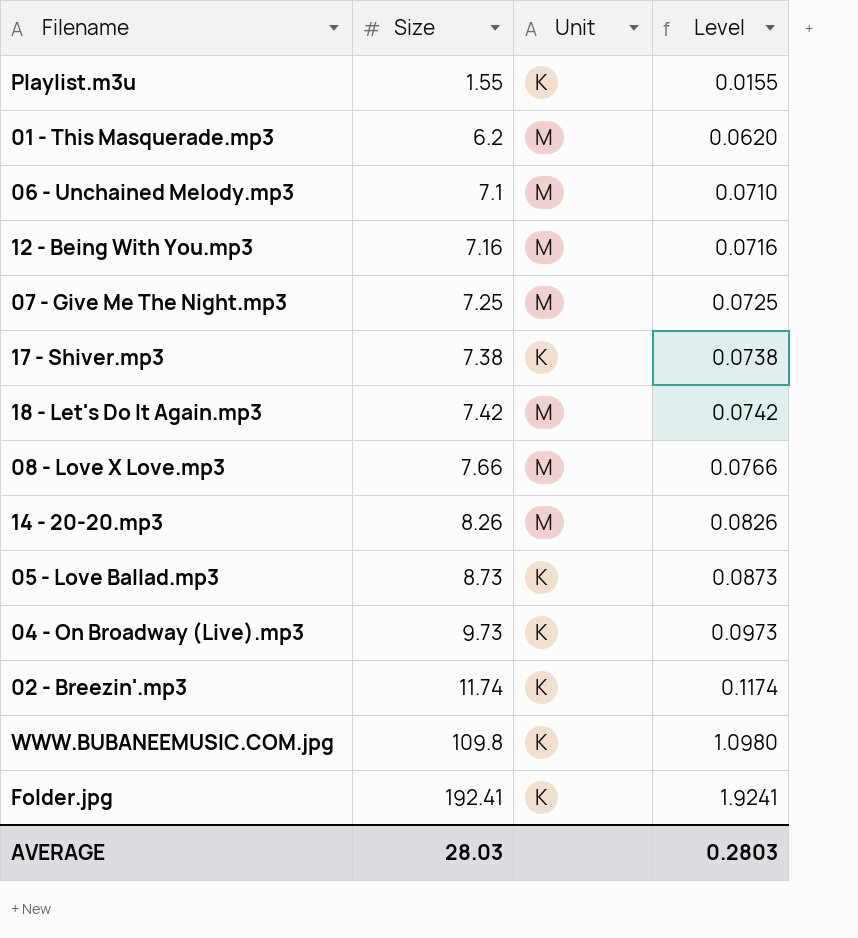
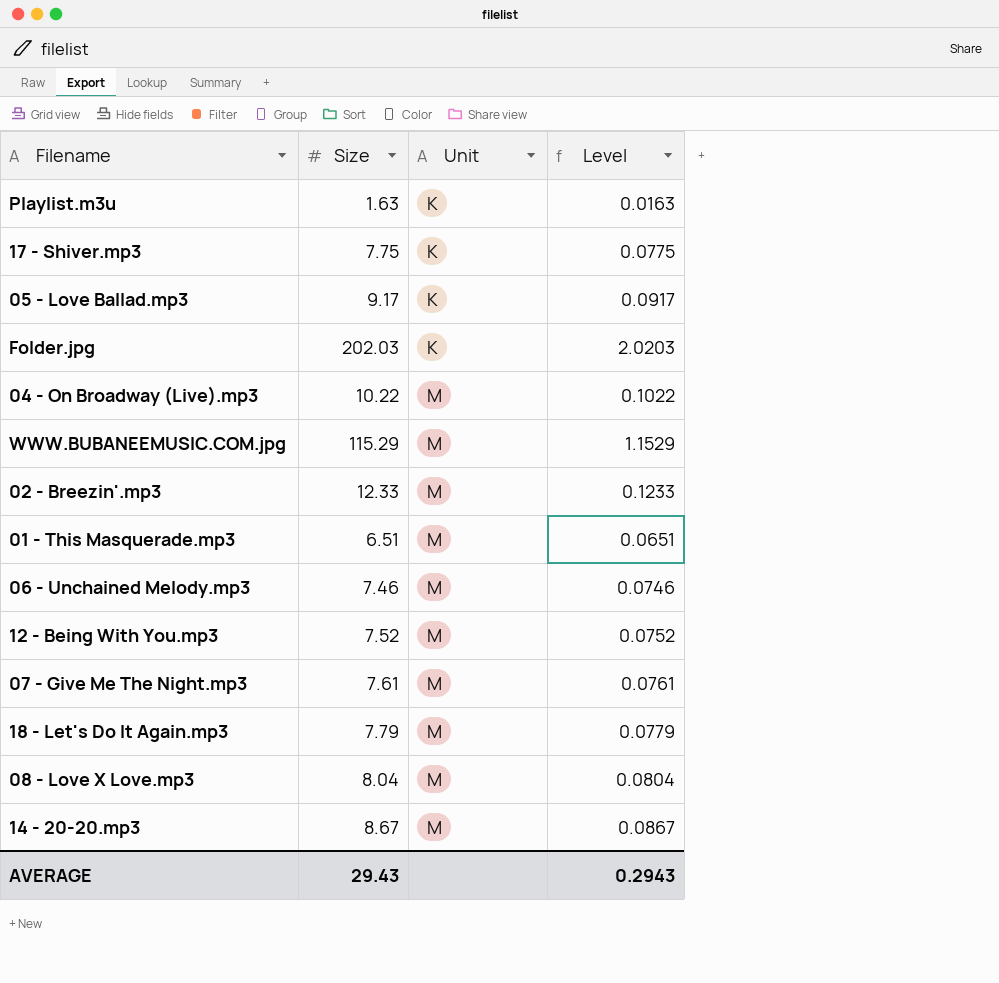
row order: Size ascending -> Unit ascending
Playlist.m3u | Size: 1.55 -> 1.63
Playlist.m3u | Level: 0.0155 -> 0.0163
17 - Shiver.mp3 | Size: 7.38 -> 7.75
17 - Shiver.mp3 | Level: 0.0738 -> 0.0775
05 - Love Ballad.mp3 | Size: 8.73 -> 9.17
05 - Love Ballad.mp3 | Level: 0.0873 -> 0.0917
Folder.jpg | Size: 192.41 -> 202.03
Folder.jpg | Level: 1.9241 -> 2.0203
04 - On Broadway (Live).mp3 | Size: 9.73 -> 10.22
04 - On Broadway (Live).mp3 | Unit: K -> M
04 - On Broadway (Live).mp3 | Level: 0.0973 -> 0.1022
WWW.BUBANEEMUSIC.COM.jpg | Size: 109.8 -> 115.29
WWW.BUBANEEMUSIC.COM.jpg | Unit: K -> M
WWW.BUBANEEMUSIC.COM.jpg | Level: 1.0980 -> 1.1529
02 - Breezin'.mp3 | Size: 11.74 -> 12.33
02 - Breezin'.mp3 | Unit: K -> M
02 - Breezin'.mp3 | Level: 0.1174 -> 0.1233
01 - This Masquerade.mp3 | Size: 6.2 -> 6.51
01 - This Masquerade.mp3 | Level: 0.0620 -> 0.0651
06 - Unchained Melody.mp3 | Size: 7.1 -> 7.46
06 - Unchained Melody.mp3 | Level: 0.0710 -> 0.0746
12 - Being With You.mp3 | Size: 7.16 -> 7.52
12 - Being With You.mp3 | Level: 0.0716 -> 0.0752
07 - Give Me The Night.mp3 | Size: 7.25 -> 7.61
07 - Give Me The Night.mp3 | Level: 0.0725 -> 0.0761
18 - Let's Do It Again.mp3 | Size: 7.42 -> 7.79
18 - Let's Do It Again.mp3 | Level: 0.0742 -> 0.0779
08 - Love X Love.mp3 | Size: 7.66 -> 8.04
08 - Love X Love.mp3 | Level: 0.0766 -> 0.0804
14 - 20-20.mp3 | Size: 8.26 -> 8.67
14 - 20-20.mp3 | Level: 0.0826 -> 0.0867
AVERAGE | Size: 28.03 -> 29.43
AVERAGE | Level: 0.2803 -> 0.2943

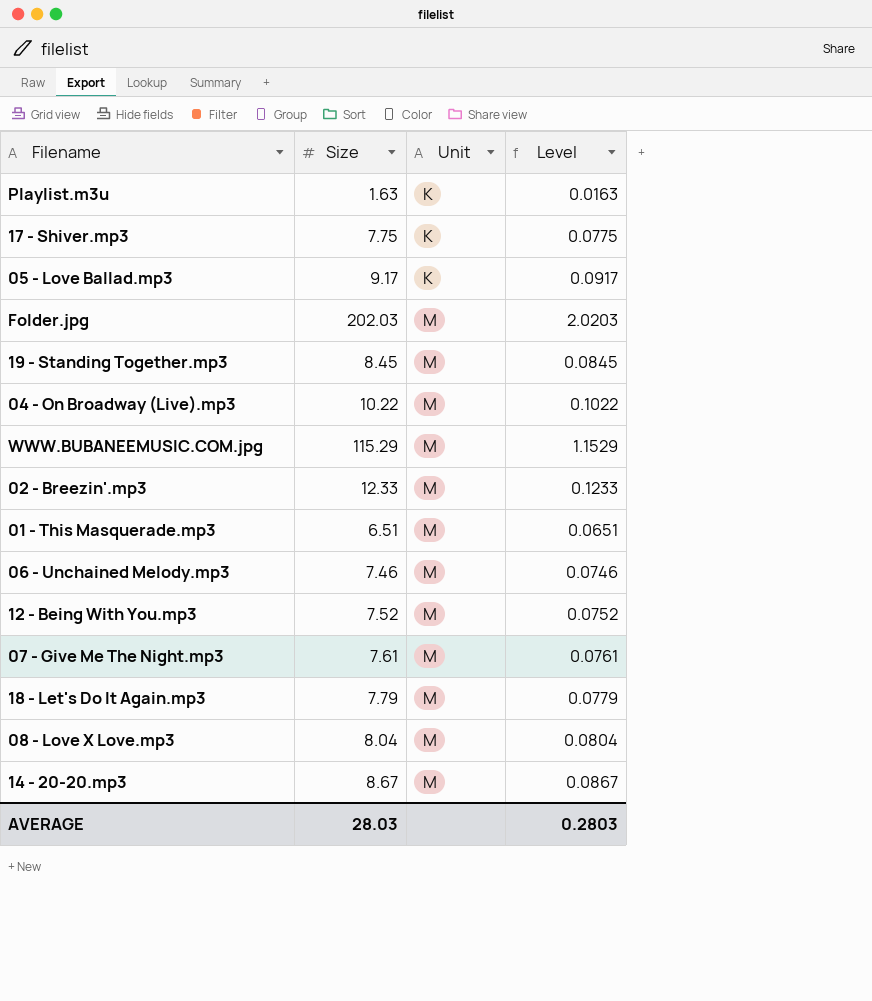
Folder.jpg | Unit: K -> M
row 19 - Standing Together.mp3: none -> 8.45 | M | 0.0845
AVERAGE | Size: 29.43 -> 28.03
AVERAGE | Level: 0.2943 -> 0.2803

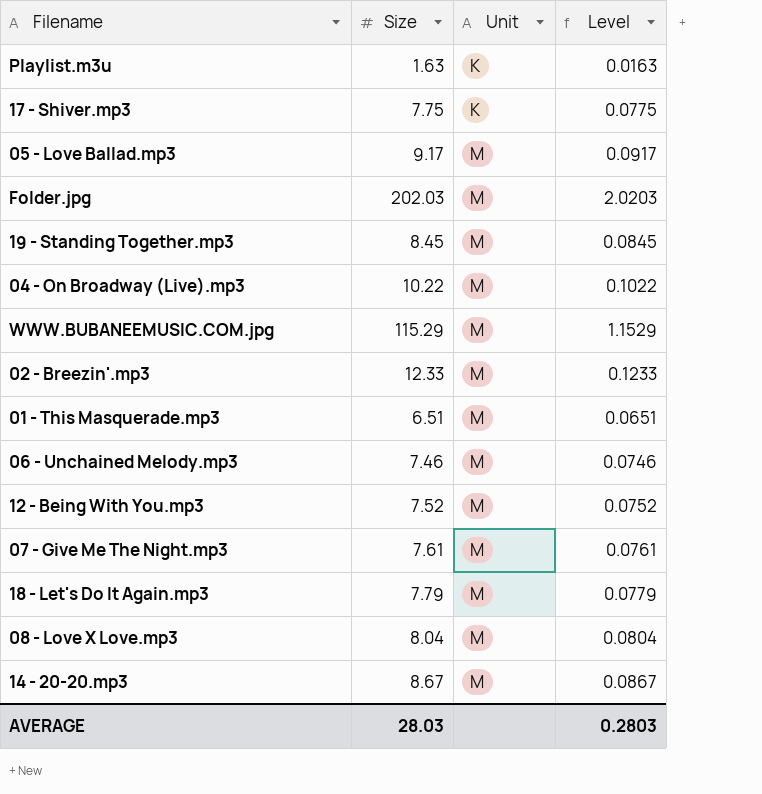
05 - Love Ballad.mp3 | Unit: K -> M

